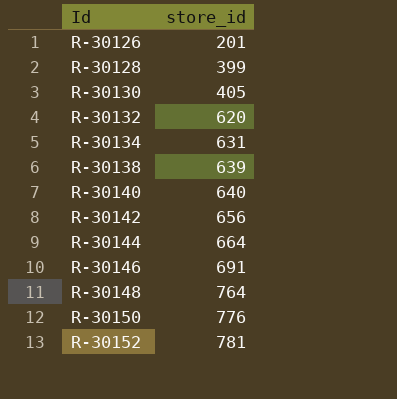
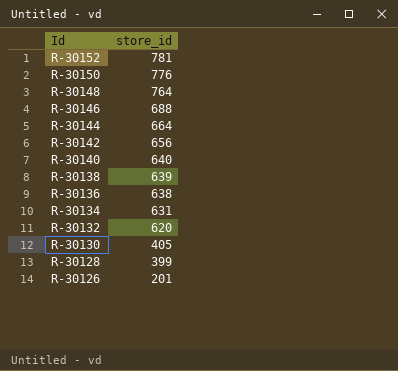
row order: Id ascending -> Id descending
R-30146 | store_id: 691 -> 688
row R-30136: none -> 638

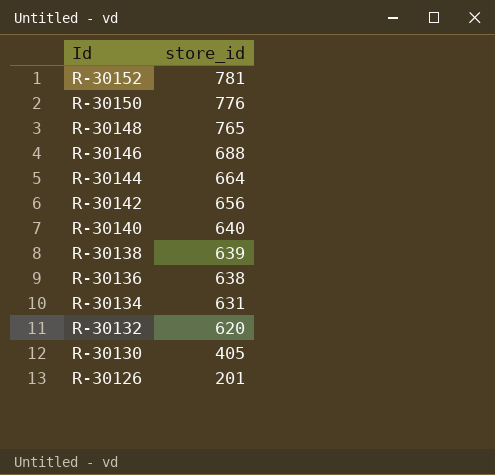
row R-30128: 399 -> none
R-30148 | store_id: 764 -> 765

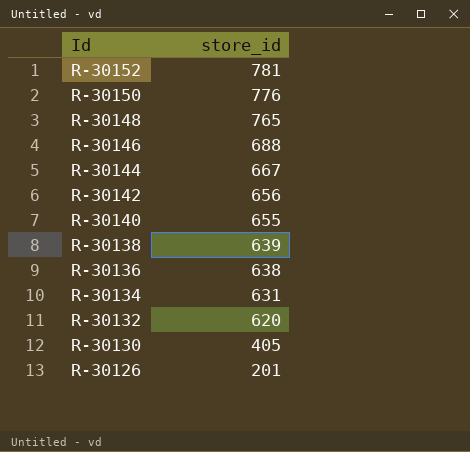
R-30144 | store_id: 664 -> 667
R-30140 | store_id: 640 -> 655

